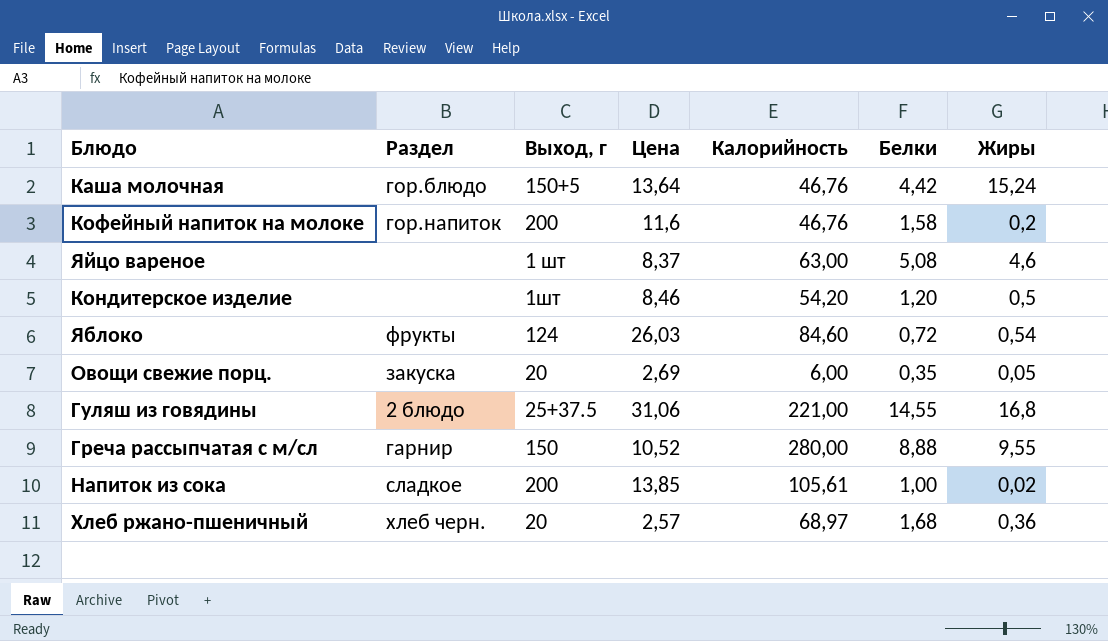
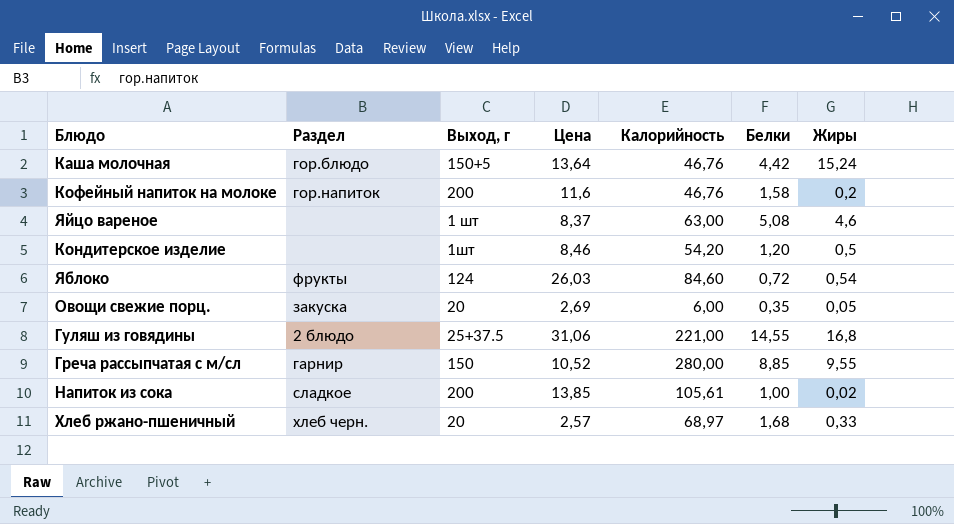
Греча рассыпчатая с м/сл | Белки: 8,88 -> 8,85
Хлеб ржано-пшеничный | Жиры: 0,36 -> 0,33

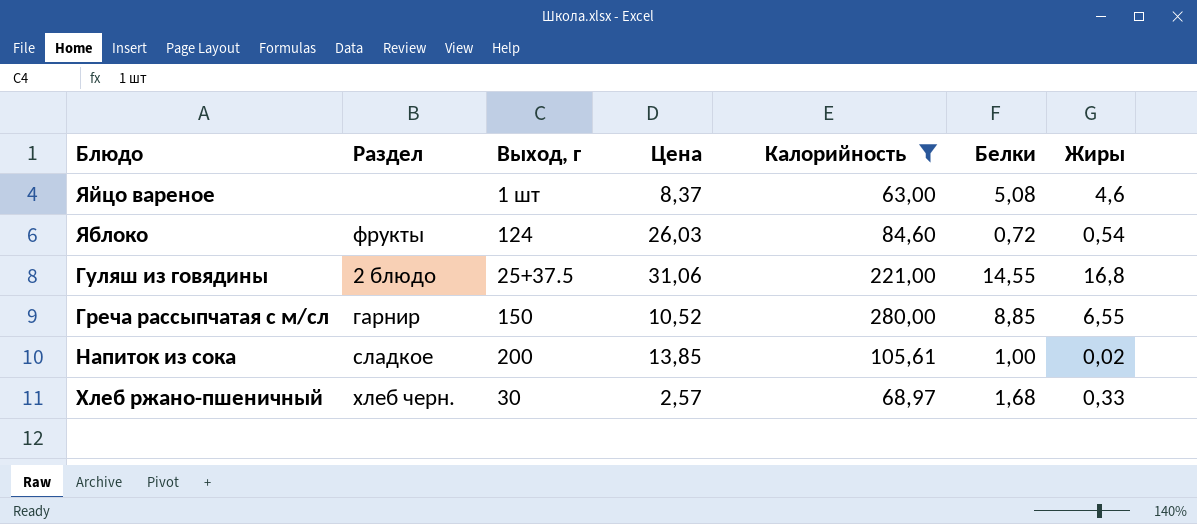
filter: none -> Калорийность >= 63,00
Греча рассыпчатая с м/сл | Жиры: 9,55 -> 6,55
Хлеб ржано-пшеничный | Выход, г: 20 -> 30

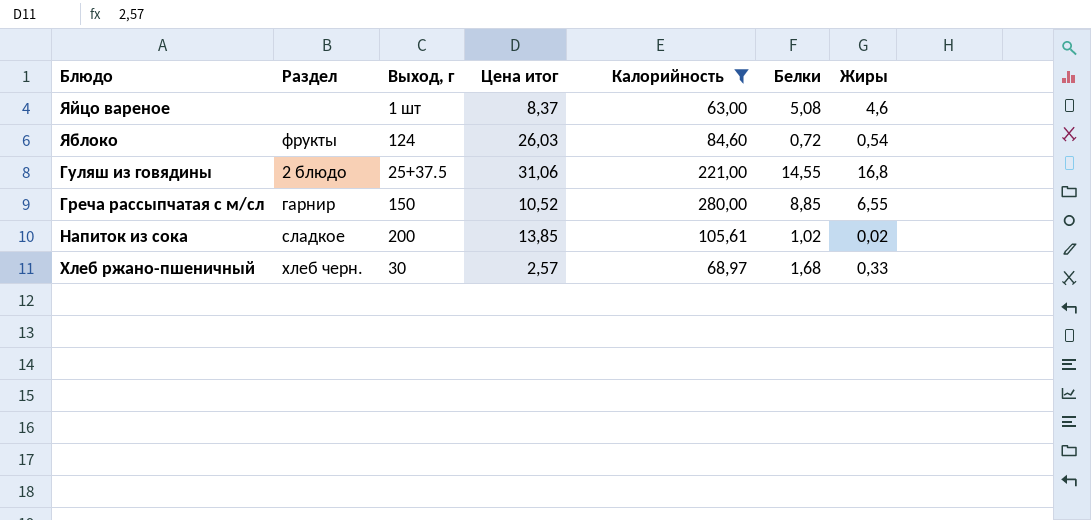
column name: Цена -> Цена итог
Напиток из сока | Белки: 1,00 -> 1,02

